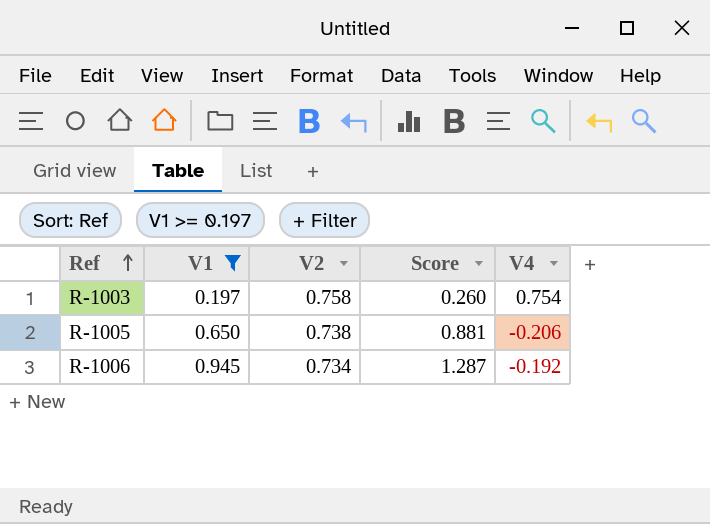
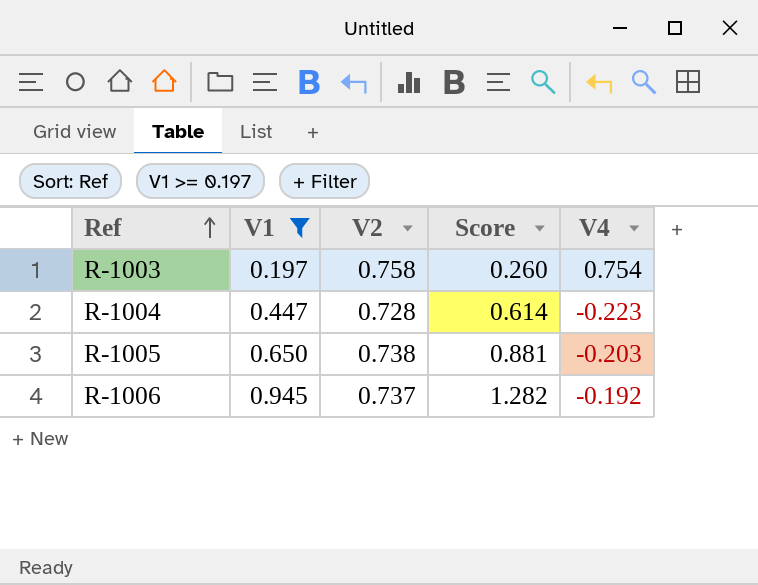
row R-1004: none -> 0.447 | 0.728 | 0.614 | -0.223
R-1005 | V4: -0.206 -> -0.203
R-1006 | V2: 0.734 -> 0.737
R-1006 | Score: 1.287 -> 1.282

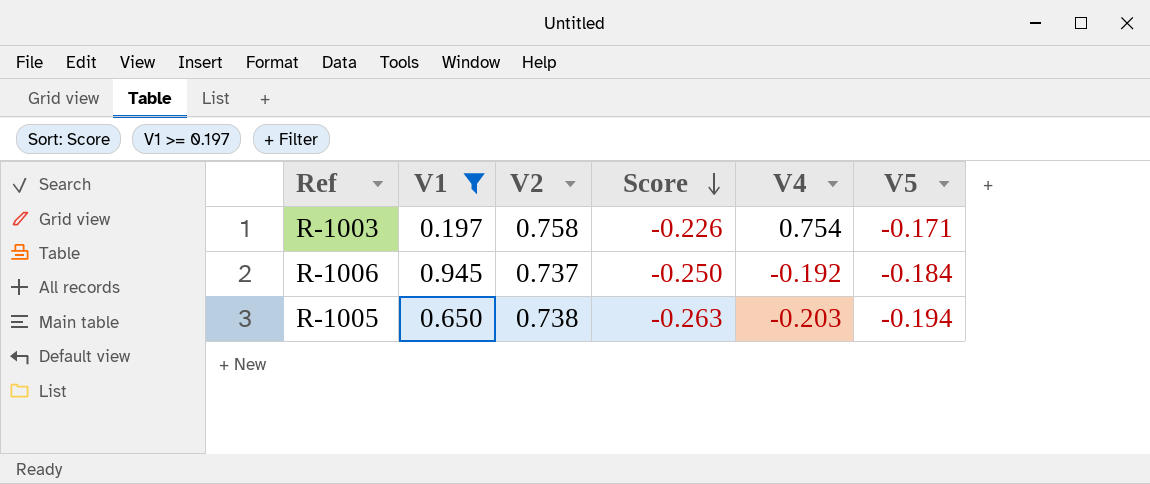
row order: Ref ascending -> Score descending
column Score | formula: [V1] / [V2] -> [V5] / [V2]
column V5 | position: none -> 6
row R-1004: 0.447 | 0.728 | 0.614 | -0.223 -> none

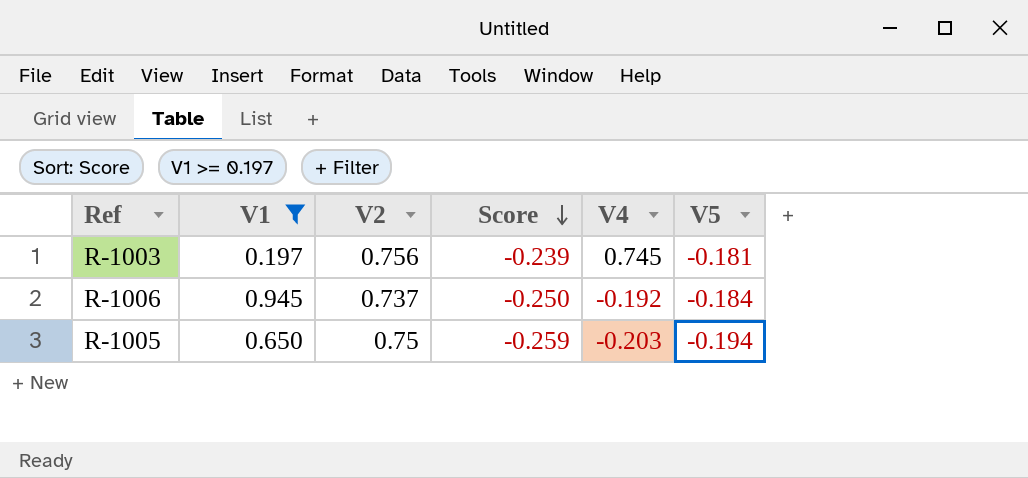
R-1003 | V2: 0.758 -> 0.756
R-1003 | Score: -0.226 -> -0.239
R-1003 | V4: 0.754 -> 0.745
R-1003 | V5: -0.171 -> -0.181
R-1005 | V2: 0.738 -> 0.75
R-1005 | Score: -0.263 -> -0.259

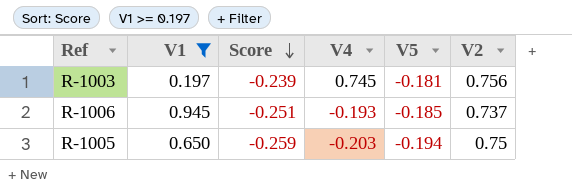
column V2 | position: 3 -> 6
R-1006 | Score: -0.250 -> -0.251
R-1006 | V4: -0.192 -> -0.193
R-1006 | V5: -0.184 -> -0.185

